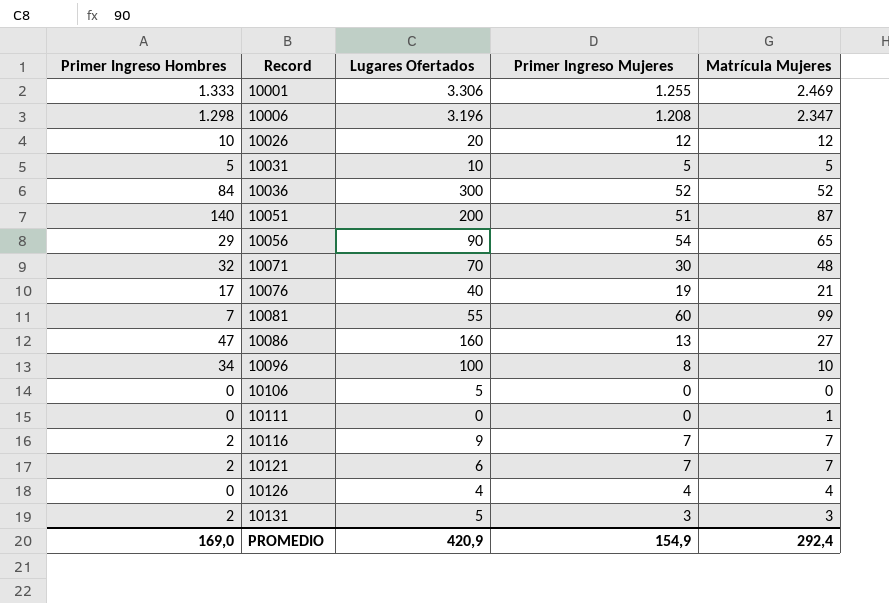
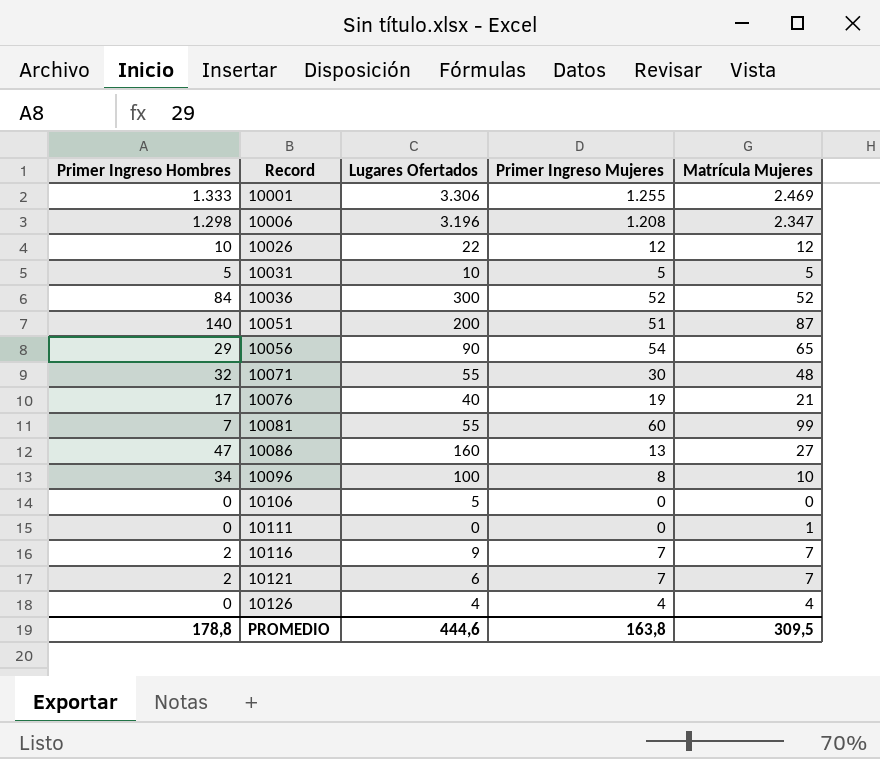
row 10131: 2 | 5 | 3 | 3 -> none
10026 | Lugares Ofertados: 20 -> 22
10071 | Lugares Ofertados: 70 -> 55
PROMEDIO | Primer Ingreso Hombres: 169,0 -> 178,8
PROMEDIO | Lugares Ofertados: 420,9 -> 444,6
PROMEDIO | Primer Ingreso Mujeres: 154,9 -> 163,8
PROMEDIO | Matrícula Mujeres: 292,4 -> 309,5

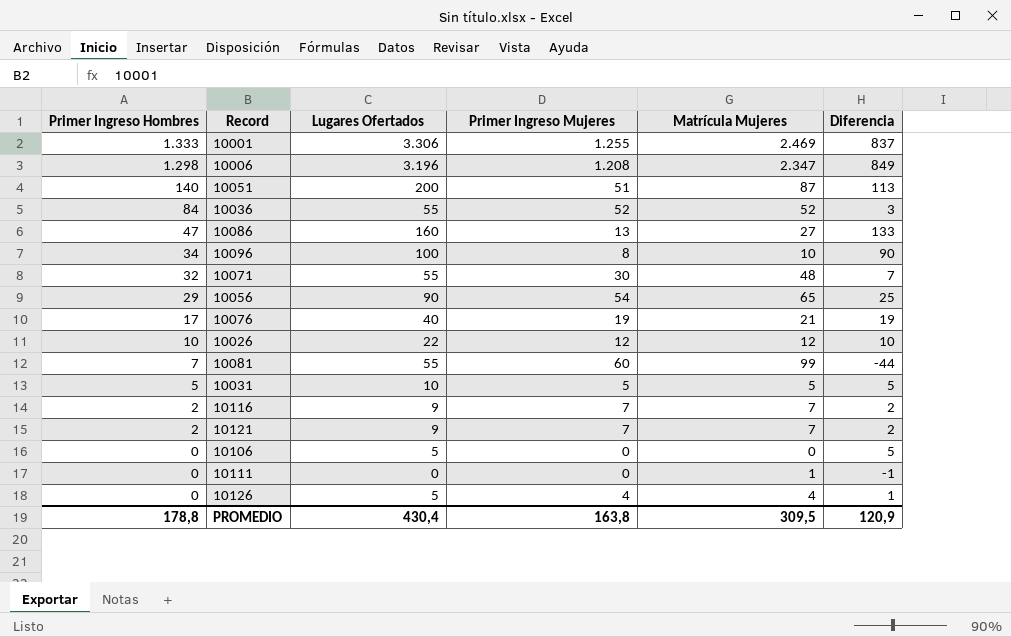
row order: Record ascending -> Primer Ingreso Hombres descending
column Diferencia | formula: none -> [Lugares Ofertados] - [Matrícula Mujeres]
10036 | Lugares Ofertados: 300 -> 55
10121 | Lugares Ofertados: 6 -> 9
10126 | Lugares Ofertados: 4 -> 5
PROMEDIO | Lugares Ofertados: 444,6 -> 430,4

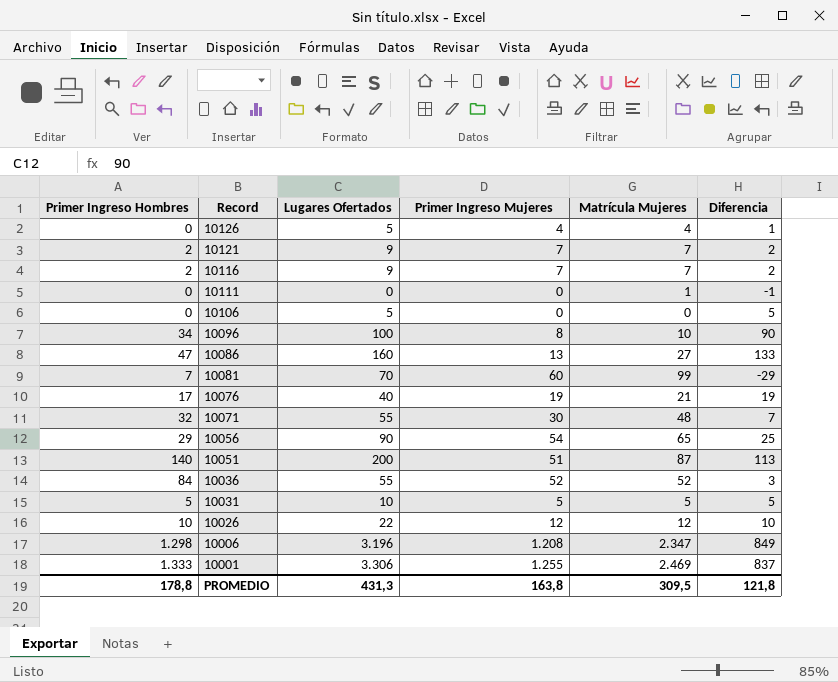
row order: Primer Ingreso Hombres descending -> Record descending
10081 | Lugares Ofertados: 55 -> 70
10081 | Diferencia: -44 -> -29
PROMEDIO | Lugares Ofertados: 430,4 -> 431,3
PROMEDIO | Diferencia: 120,9 -> 121,8

